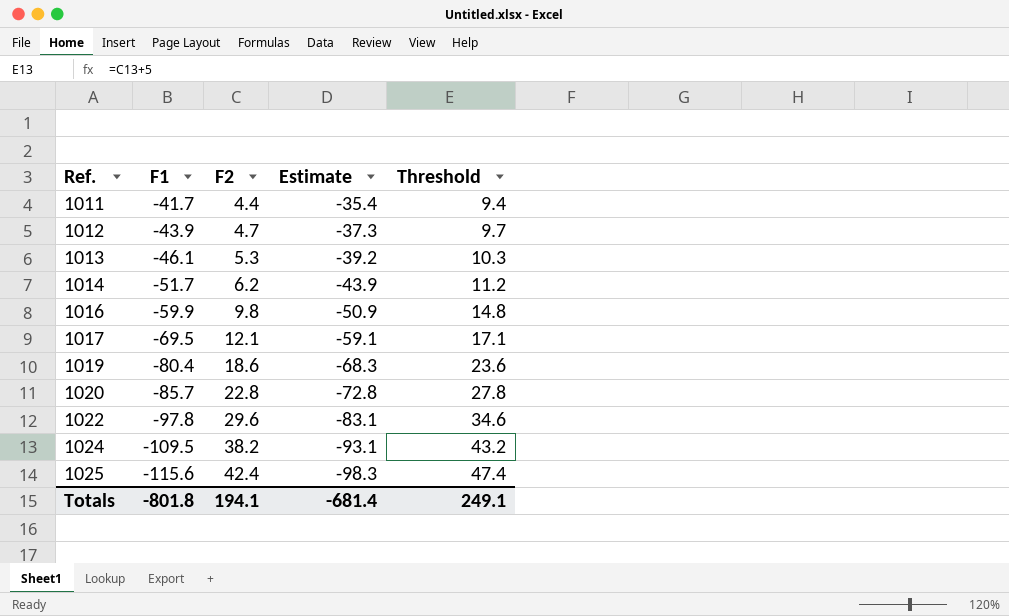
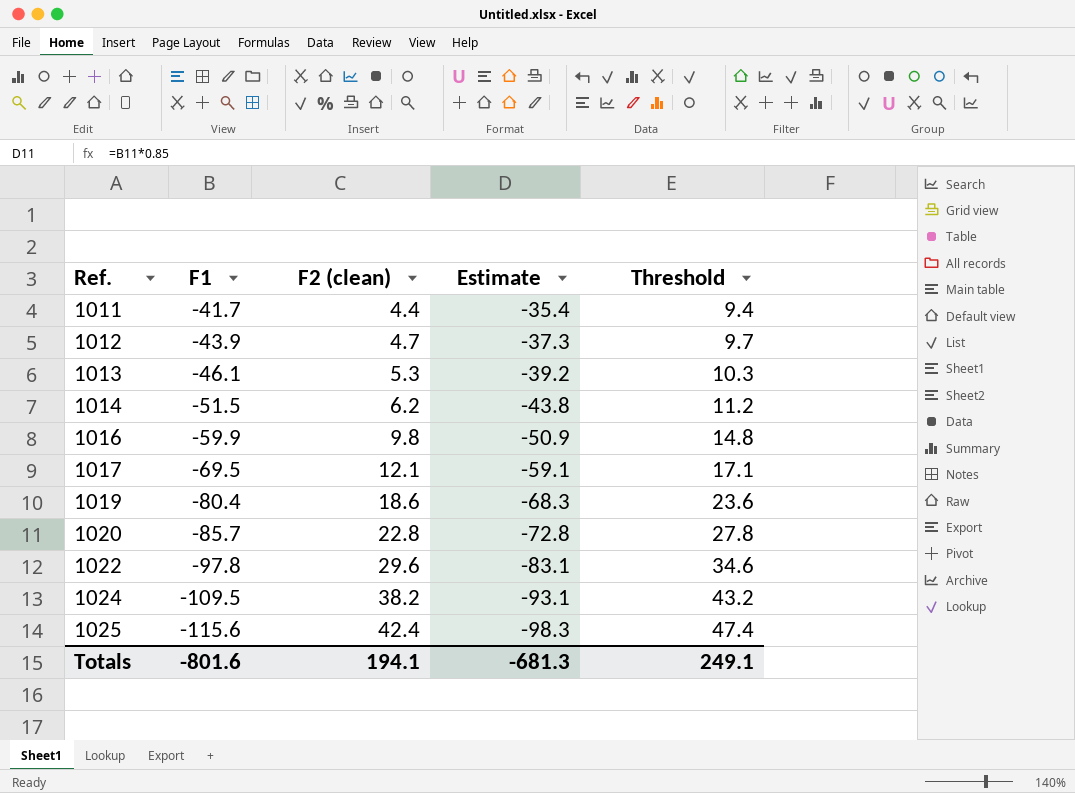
column name: F2 -> F2 (clean)
1014 | F1: -51.7 -> -51.5
1014 | Estimate: -43.9 -> -43.8
Totals | F1: -801.8 -> -801.6
Totals | Estimate: -681.4 -> -681.3

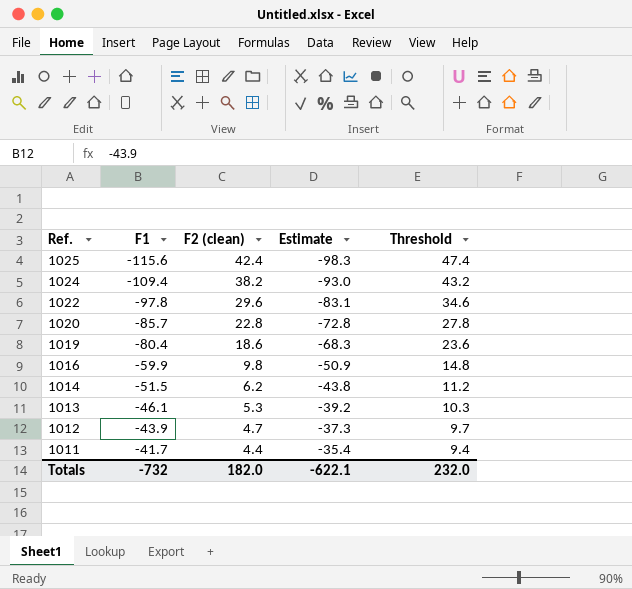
row order: Ref. ascending -> Ref. descending
row 1017: -69.5 | 12.1 | -59.1 | 17.1 -> none
1024 | F1: -109.5 -> -109.4
1024 | Estimate: -93.1 -> -93.0
Totals | F1: -801.6 -> -732
Totals | F2 (clean): 194.1 -> 182.0
Totals | Estimate: -681.3 -> -622.1
Totals | Threshold: 249.1 -> 232.0

